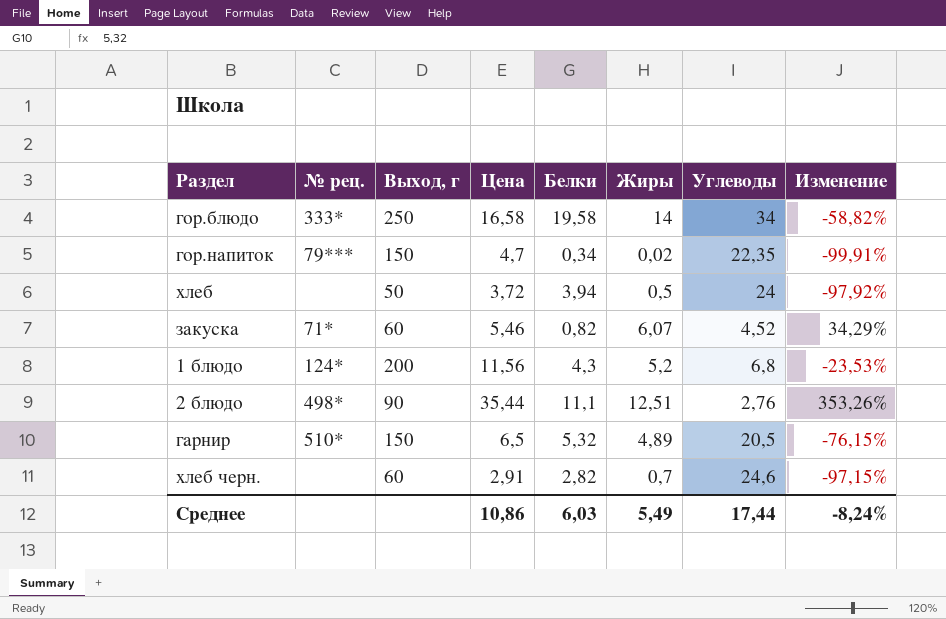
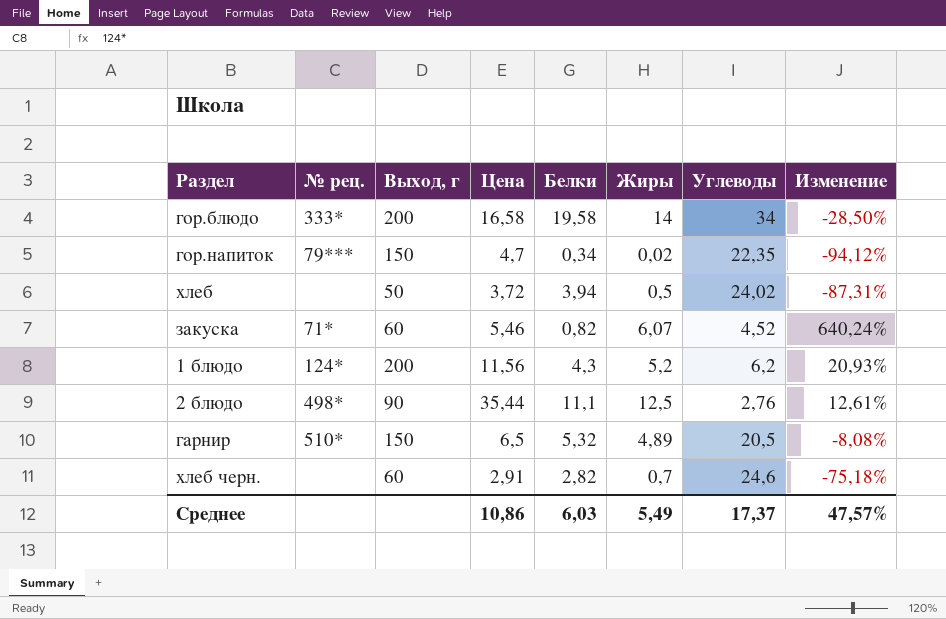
column Изменение | formula: ([Жиры] - [Углеводы]) / [Углеводы] -> ([Жиры] - [Белки]) / [Белки]
гор.блюдо | Выход, г: 250 -> 200
хлеб | Углеводы: 24 -> 24,02
1 блюдо | Углеводы: 6,8 -> 6,2
2 блюдо | Жиры: 12,51 -> 12,5
Среднее | Углеводы: 17,44 -> 17,37
Среднее | Изменение: -8,24% -> 47,57%

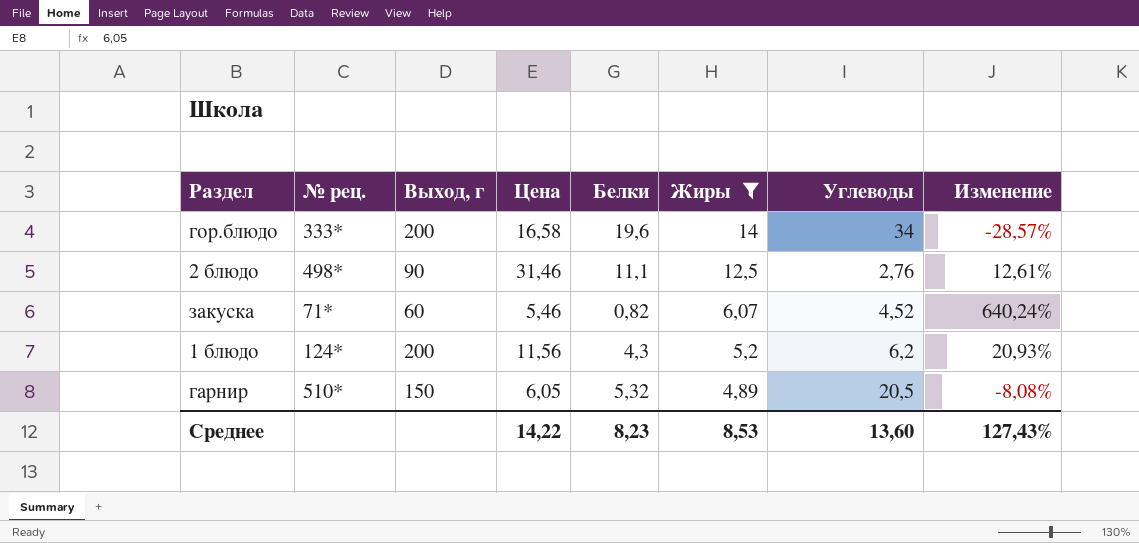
filter: none -> Жиры >= 4,89
row order: none -> Жиры descending
гор.блюдо | Белки: 19,58 -> 19,6
гор.блюдо | Изменение: -28,50% -> -28,57%
2 блюдо | Цена: 35,44 -> 31,46
гарнир | Цена: 6,5 -> 6,05
Среднее | Цена: 10,86 -> 14,22
Среднее | Белки: 6,03 -> 8,23
Среднее | Жиры: 5,49 -> 8,53
Среднее | Углеводы: 17,37 -> 13,60
Среднее | Изменение: 47,57% -> 127,43%

